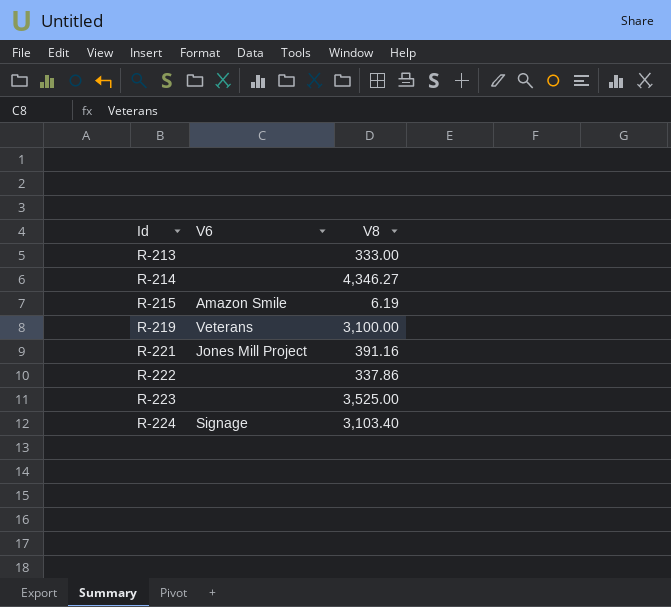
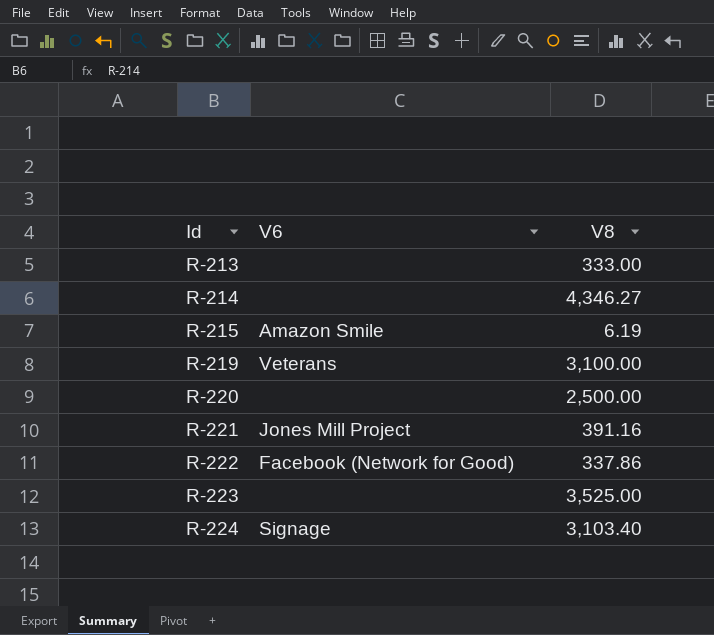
row R-220: none -> none | 2,500.00
R-222 | V6: none -> Facebook (Network for Good)

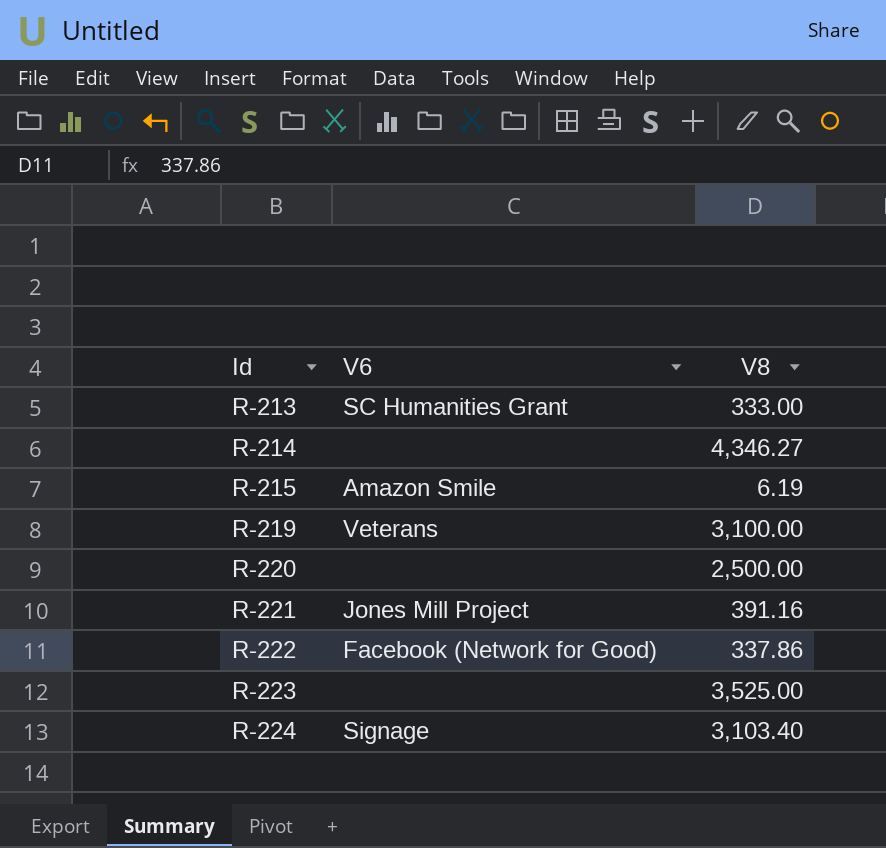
R-213 | V6: none -> SC Humanities Grant

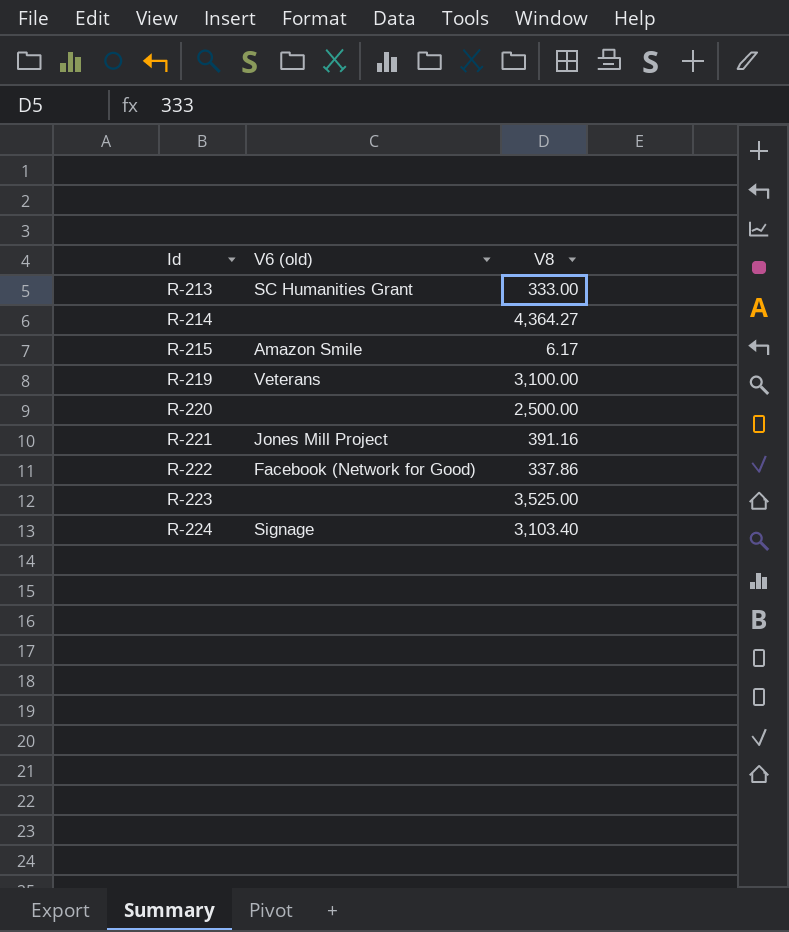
column name: V6 -> V6 (old)
R-214 | V8: 4,346.27 -> 4,364.27
R-215 | V8: 6.19 -> 6.17

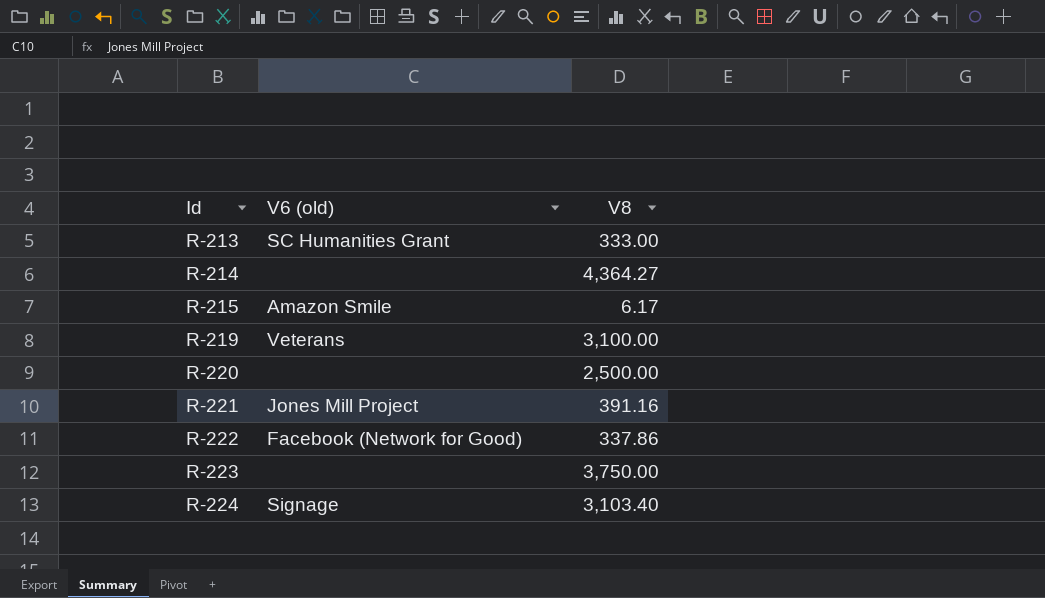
R-223 | V8: 3,525.00 -> 3,750.00

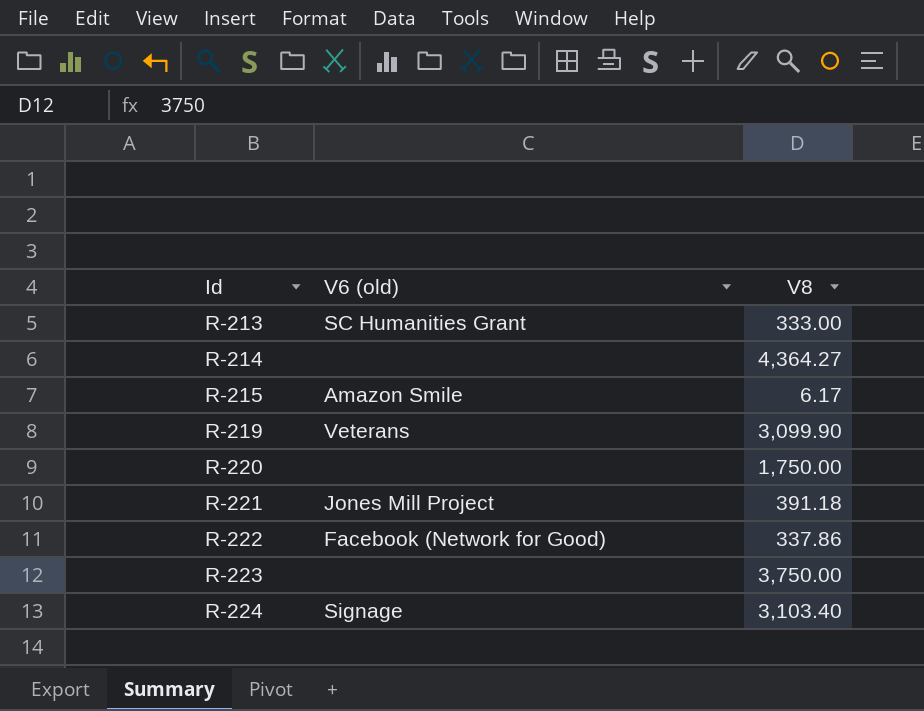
R-219 | V8: 3,100.00 -> 3,099.90
R-220 | V8: 2,500.00 -> 1,750.00
R-221 | V8: 391.16 -> 391.18

